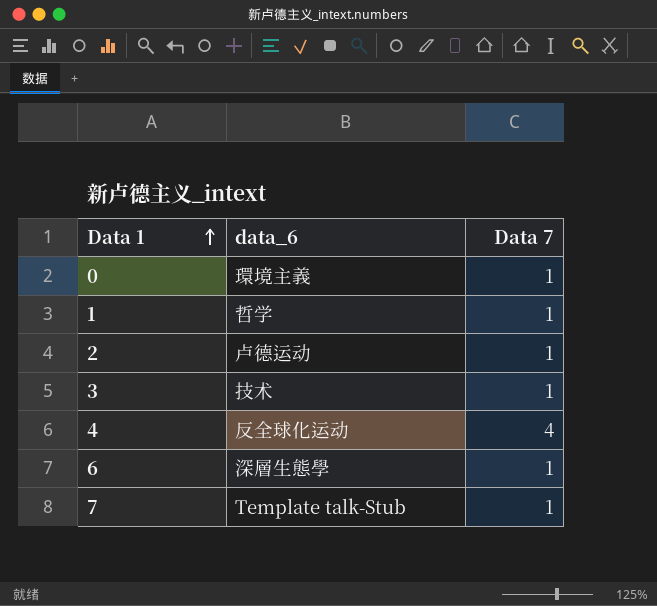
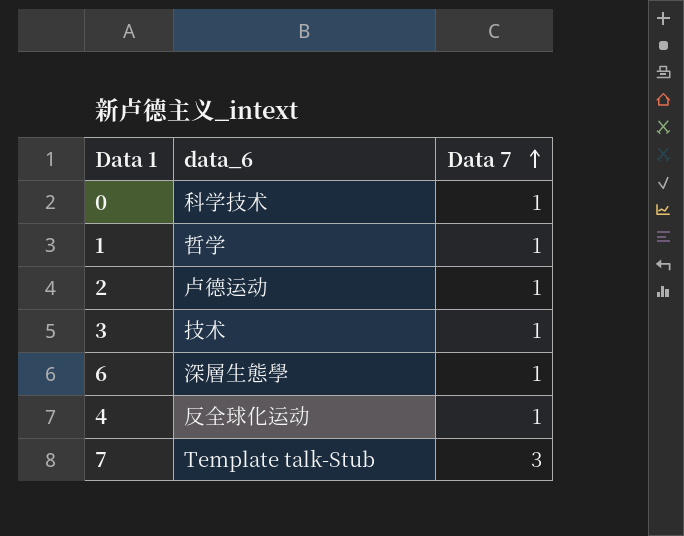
row order: Data 1 ascending -> Data 7 ascending
0 | data_6: 環境主義 -> 科学技术
4 | Data 7: 4 -> 1
7 | Data 7: 1 -> 3

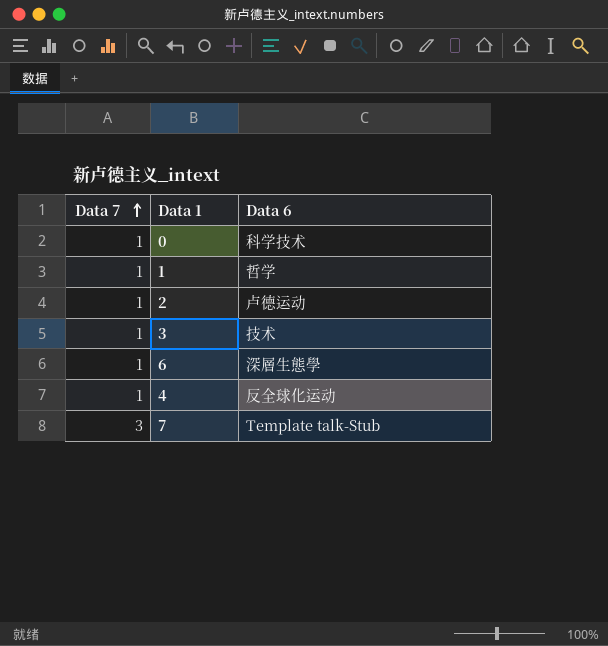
column Data 7 | position: 3 -> 1
column name: data_6 -> Data 6

